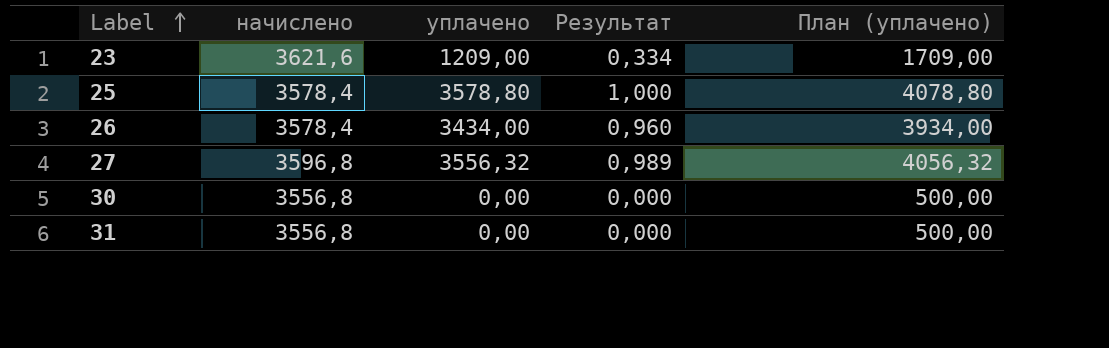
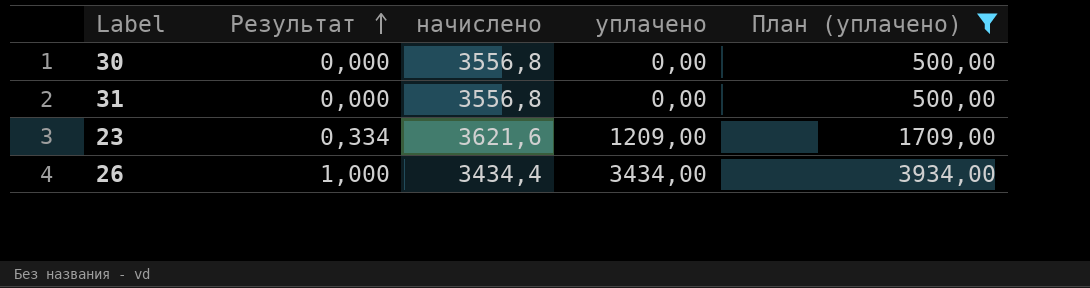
filter: none -> План (уплачено) <= 3934,00
row order: Label ascending -> Результат ascending
column Результат | position: 4 -> 2
26 | Результат: 0,960 -> 1,000
26 | начислено: 3578,4 -> 3434,4

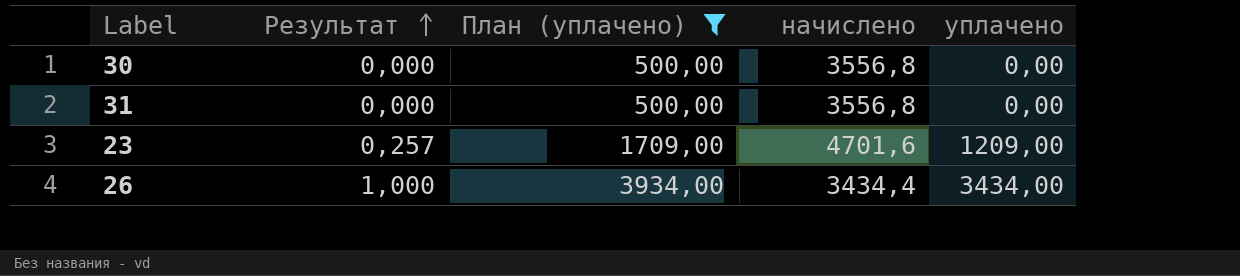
column План (уплачено) | position: 5 -> 3
23 | Результат: 0,334 -> 0,257
23 | начислено: 3621,6 -> 4701,6

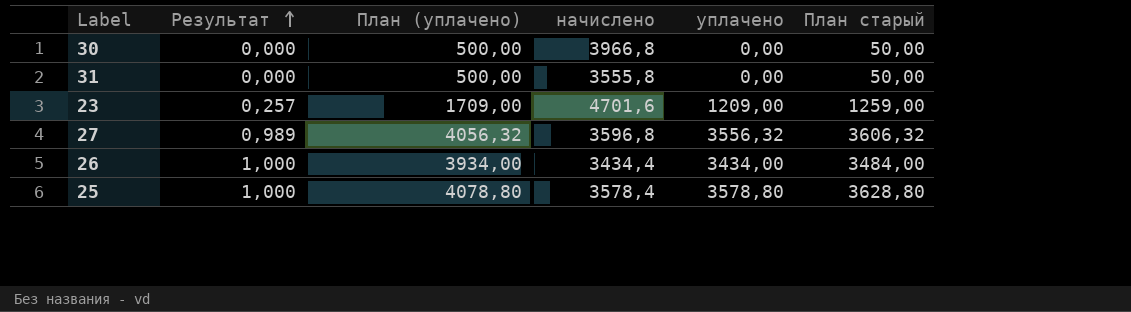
filter: План (уплачено) <= 3934,00 -> none
column План старый | formula: none -> [уплачено] + 50
30 | начислено: 3556,8 -> 3966,8
31 | начислено: 3556,8 -> 3555,8

